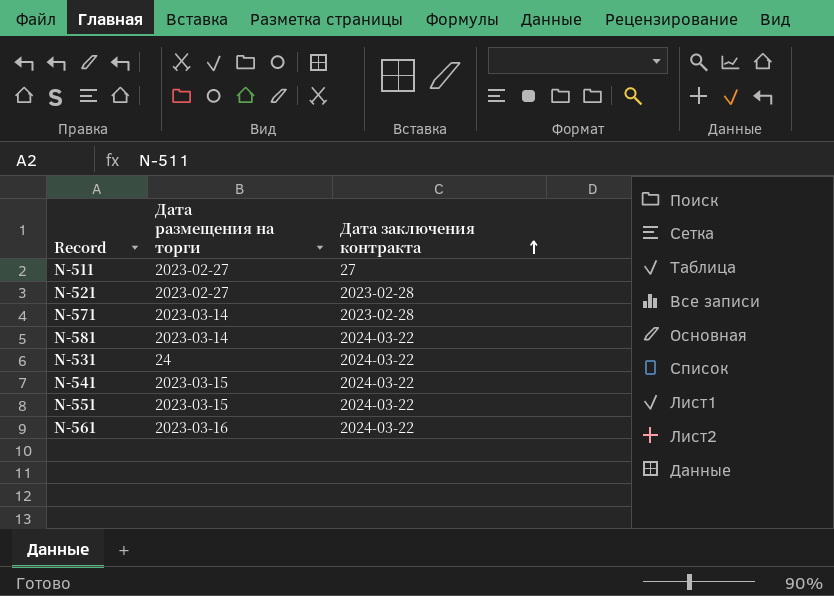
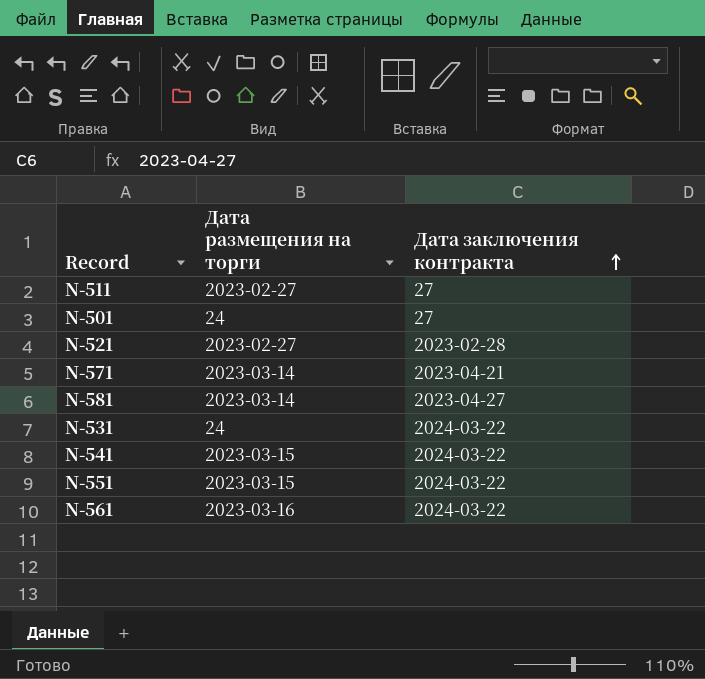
row N-501: none -> 24 | 27
N-571 | Дата заключения контракта: 2023-02-28 -> 2023-04-21
N-581 | Дата заключения контракта: 2024-03-22 -> 2023-04-27

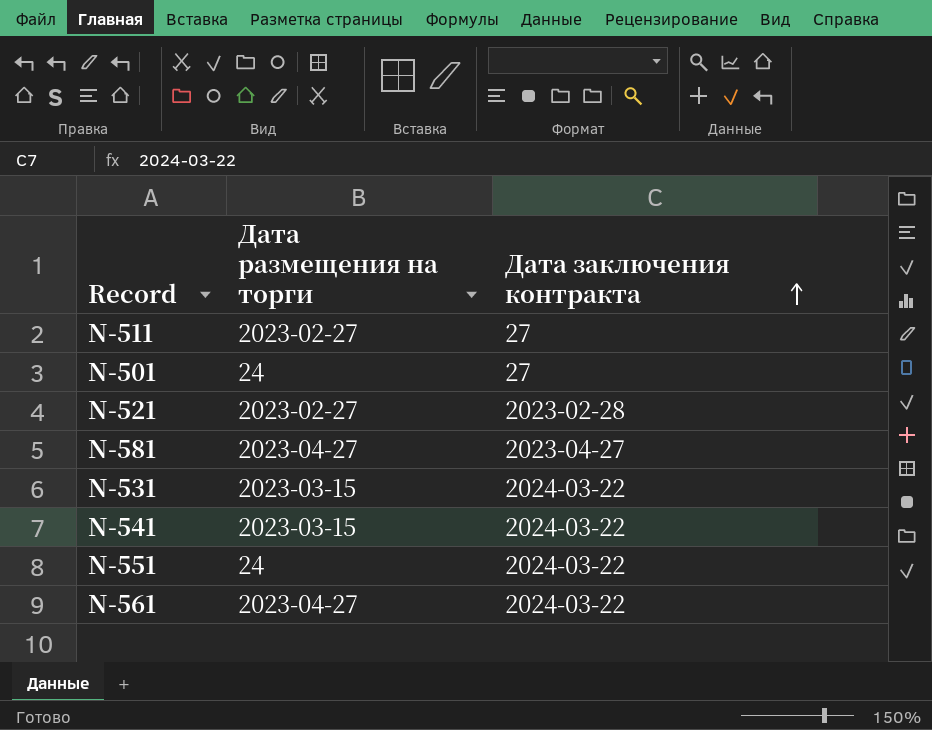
row N-571: 2023-03-14 | 2023-04-21 -> none
N-581 | Дата размещения на торги: 2023-03-14 -> 2023-04-27
N-531 | Дата размещения на торги: 24 -> 2023-03-15
N-551 | Дата размещения на торги: 2023-03-15 -> 24
N-561 | Дата размещения на торги: 2023-03-16 -> 2023-04-27

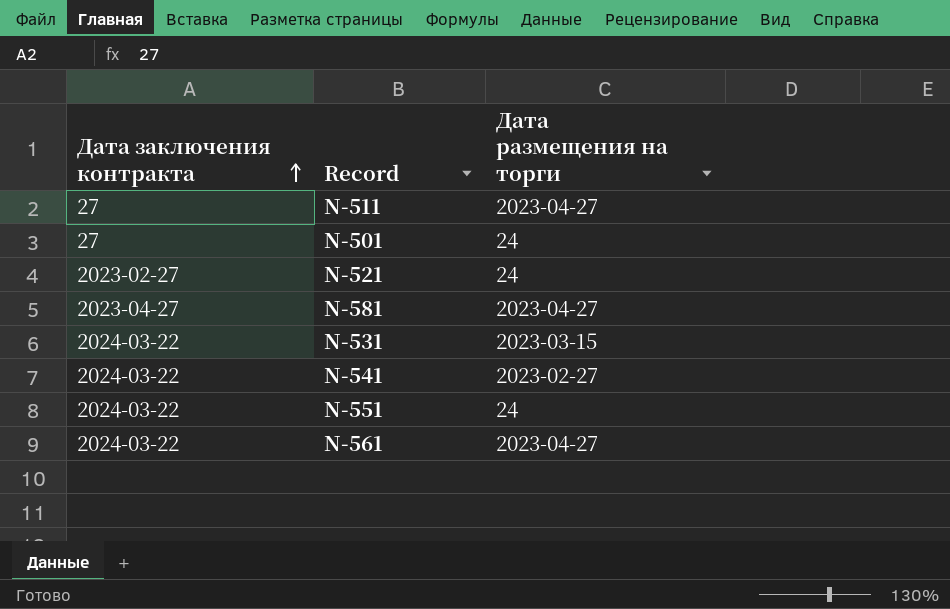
column Дата заключения контракта | position: 3 -> 1
N-511 | Дата размещения на торги: 2023-02-27 -> 2023-04-27
N-521 | Дата заключения контракта: 2023-02-28 -> 2023-02-27
N-521 | Дата размещения на торги: 2023-02-27 -> 24
N-541 | Дата размещения на торги: 2023-03-15 -> 2023-02-27

